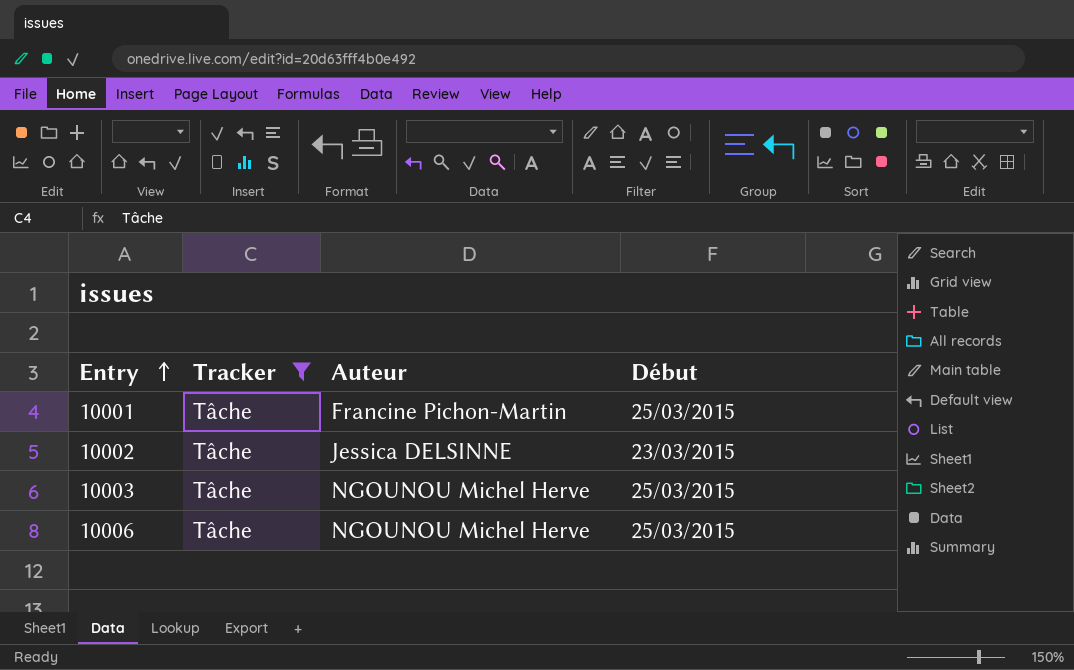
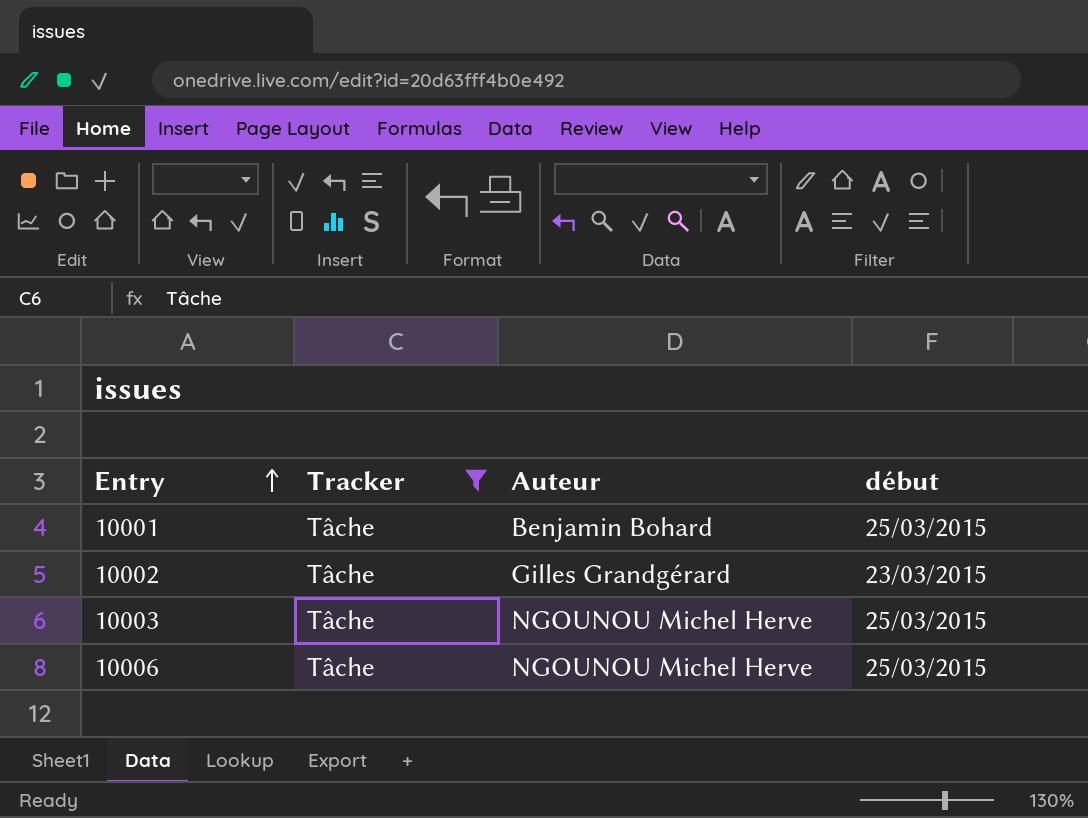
column name: Début -> début
10001 | Auteur: Francine Pichon-Martin -> Benjamin Bohard
10002 | Auteur: Jessica DELSINNE -> Gilles Grandgérard

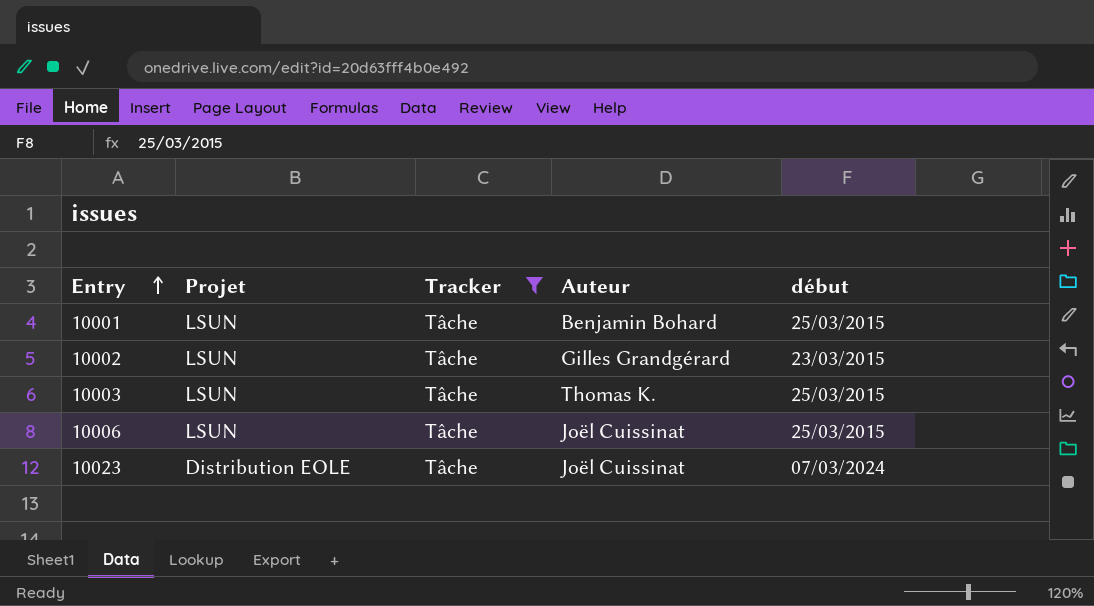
column Projet | position: none -> 2
10003 | Auteur: NGOUNOU Michel Herve -> Thomas K.
10006 | Auteur: NGOUNOU Michel Herve -> Joël Cuissinat
row 10023: none -> Distribution EOLE | Tâche | Joël Cuissinat | 07/03/2024

